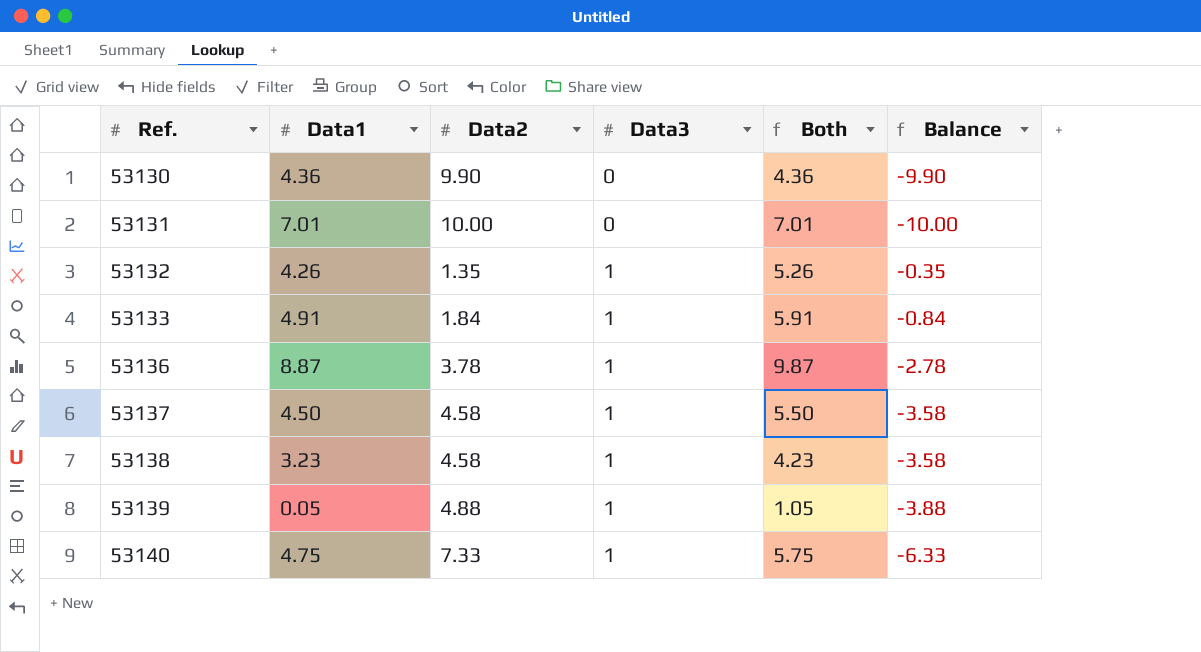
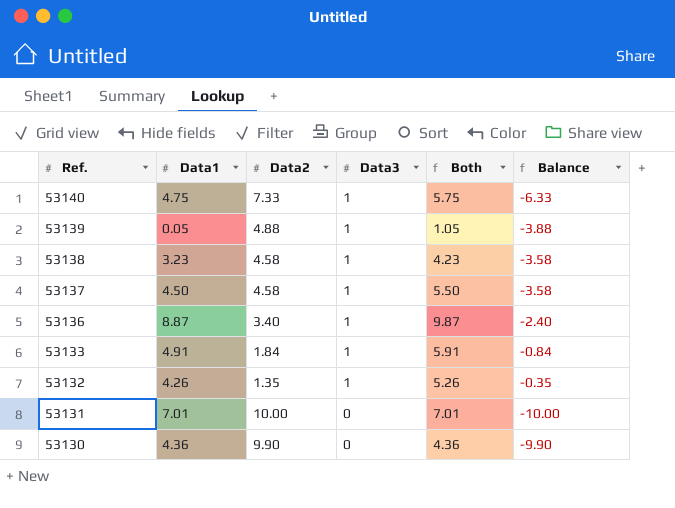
row order: Ref. ascending -> Ref. descending
53136 | Data2: 3.78 -> 3.40
53136 | Balance: -2.78 -> -2.40

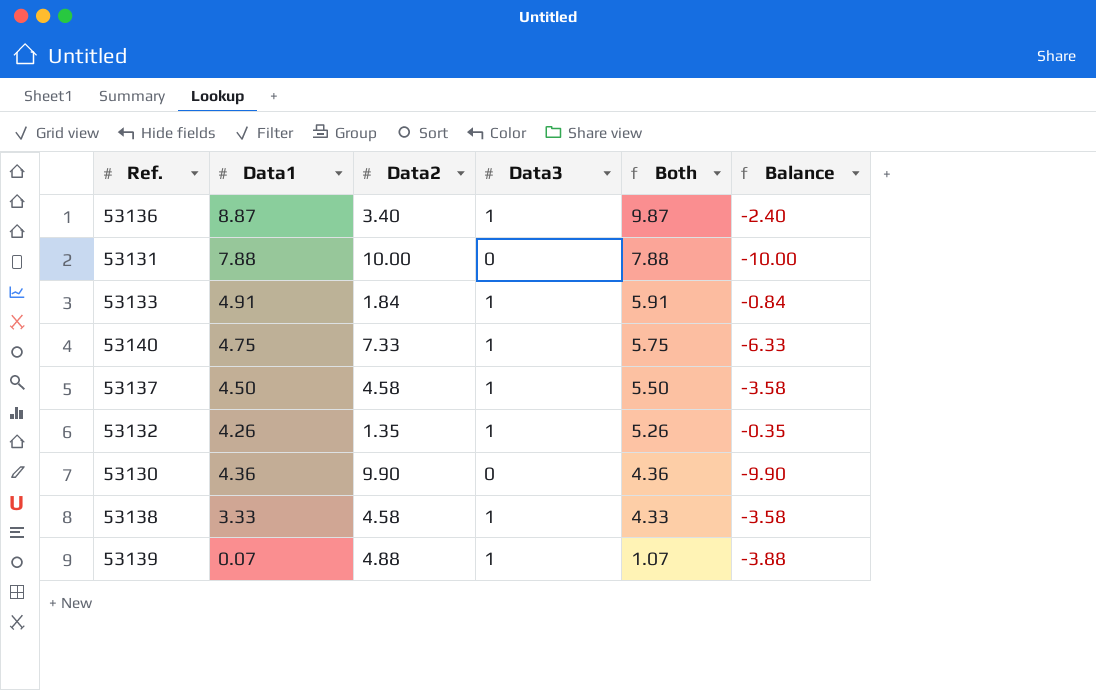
row order: Ref. descending -> Both descending
53131 | Data1: 7.01 -> 7.88
53131 | Both: 7.01 -> 7.88
53138 | Data1: 3.23 -> 3.33
53138 | Both: 4.23 -> 4.33
53139 | Data1: 0.05 -> 0.07
53139 | Both: 1.05 -> 1.07

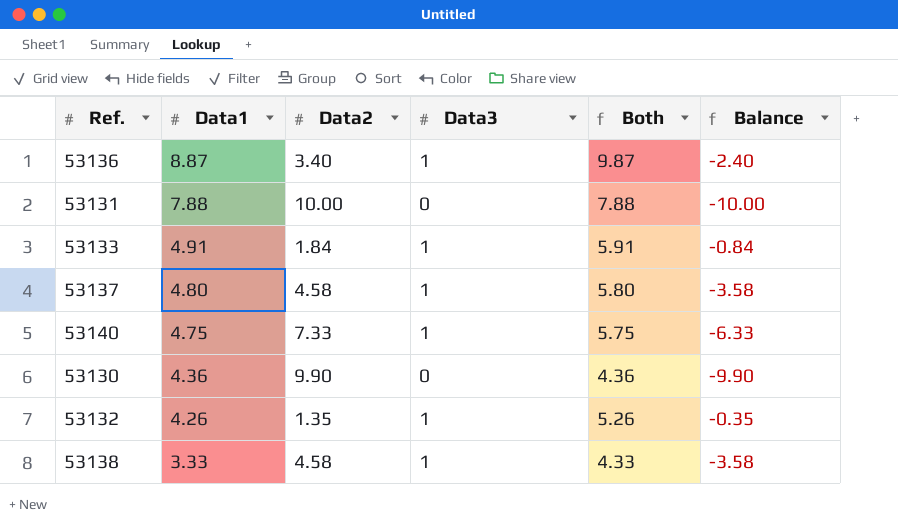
row order: Both descending -> Data1 descending
row 53139: 0.07 | 4.88 | 1 | 1.07 | -3.88 -> none
53137 | Data1: 4.50 -> 4.80
53137 | Both: 5.50 -> 5.80

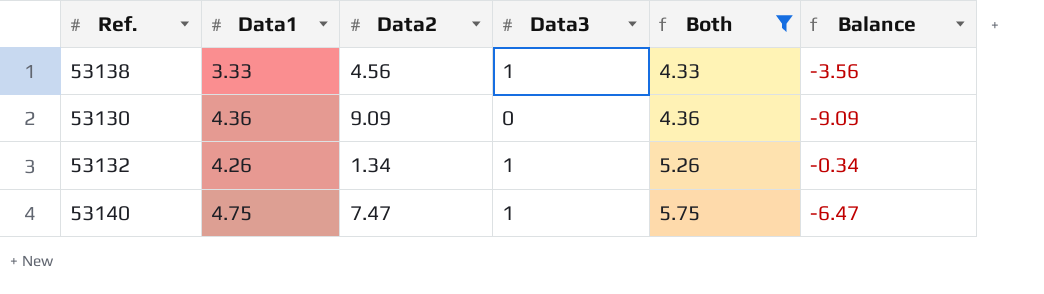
filter: none -> Both <= 5.75
row order: Data1 descending -> Both ascending
53138 | Data2: 4.58 -> 4.56
53138 | Balance: -3.58 -> -3.56
53130 | Data2: 9.90 -> 9.09
53130 | Balance: -9.90 -> -9.09
53132 | Data2: 1.35 -> 1.34
53132 | Balance: -0.35 -> -0.34
53140 | Data2: 7.33 -> 7.47
53140 | Balance: -6.33 -> -6.47

